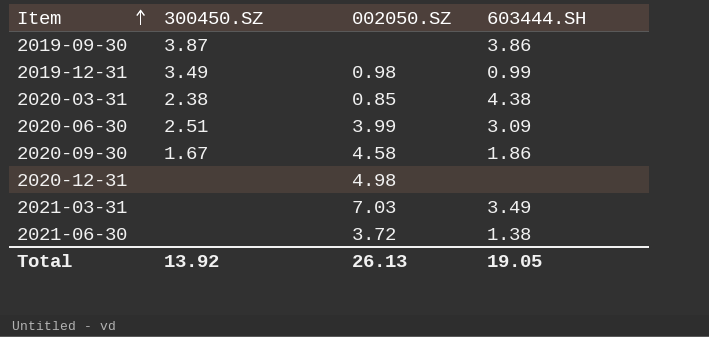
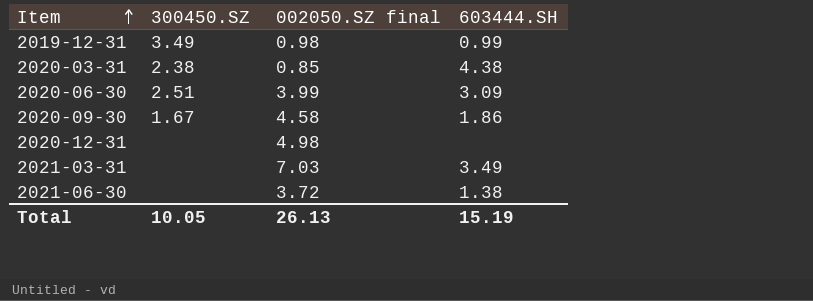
column name: 002050.SZ -> 002050.SZ final
row 2019-09-30: 3.87 | none | 3.86 -> none
Total | 300450.SZ: 13.92 -> 10.05
Total | 603444.SH: 19.05 -> 15.19

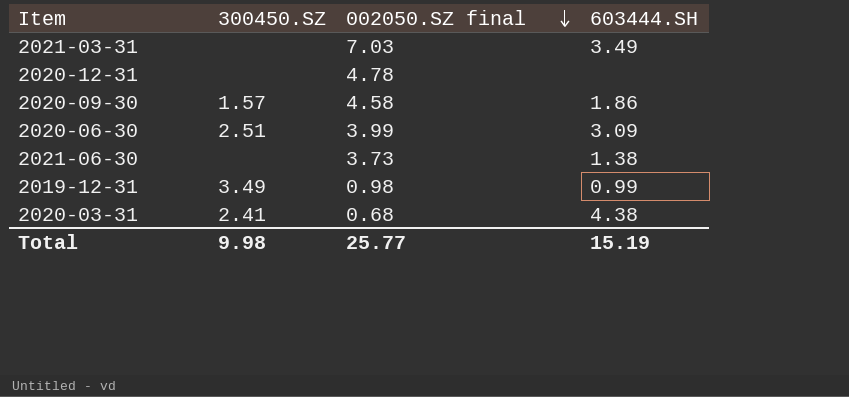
row order: Item ascending -> 002050.SZ final descending
2020-12-31 | 002050.SZ final: 4.98 -> 4.78
2020-09-30 | 300450.SZ: 1.67 -> 1.57
2021-06-30 | 002050.SZ final: 3.72 -> 3.73
2020-03-31 | 300450.SZ: 2.38 -> 2.41
2020-03-31 | 002050.SZ final: 0.85 -> 0.68
Total | 300450.SZ: 10.05 -> 9.98
Total | 002050.SZ final: 26.13 -> 25.77

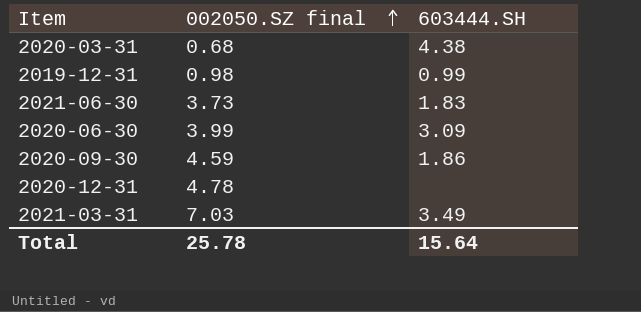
row order: 002050.SZ final descending -> 002050.SZ final ascending
column 300450.SZ | position: 2 -> none
2021-06-30 | 603444.SH: 1.38 -> 1.83
2020-09-30 | 002050.SZ final: 4.58 -> 4.59
Total | 002050.SZ final: 25.77 -> 25.78
Total | 603444.SH: 15.19 -> 15.64

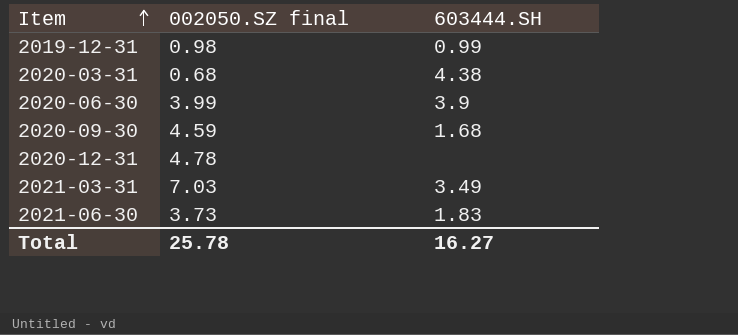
row order: 002050.SZ final ascending -> Item ascending
2020-06-30 | 603444.SH: 3.09 -> 3.9
2020-09-30 | 603444.SH: 1.86 -> 1.68
Total | 603444.SH: 15.64 -> 16.27

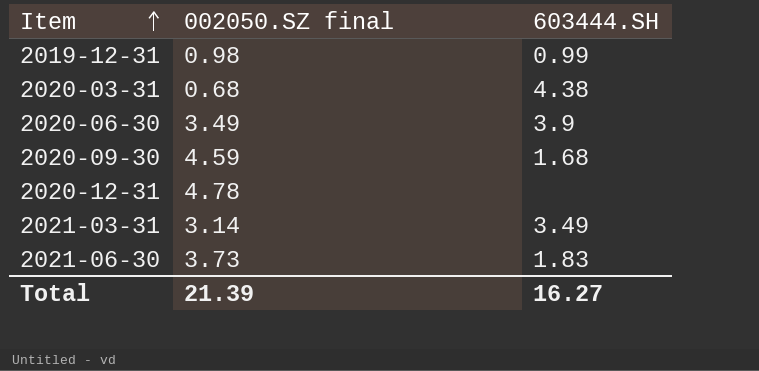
2020-06-30 | 002050.SZ final: 3.99 -> 3.49
2021-03-31 | 002050.SZ final: 7.03 -> 3.14
Total | 002050.SZ final: 25.78 -> 21.39

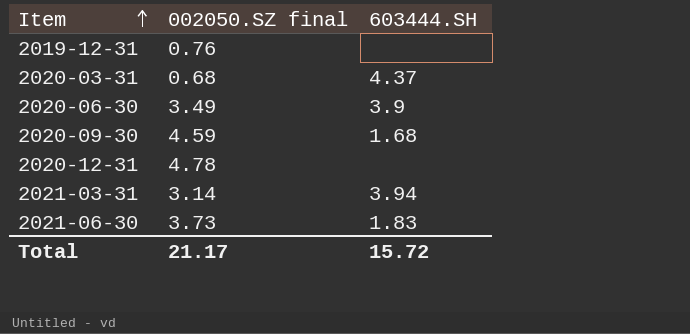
2019-12-31 | 002050.SZ final: 0.98 -> 0.76
2019-12-31 | 603444.SH: 0.99 -> none
2020-03-31 | 603444.SH: 4.38 -> 4.37
2021-03-31 | 603444.SH: 3.49 -> 3.94
Total | 002050.SZ final: 21.39 -> 21.17
Total | 603444.SH: 16.27 -> 15.72

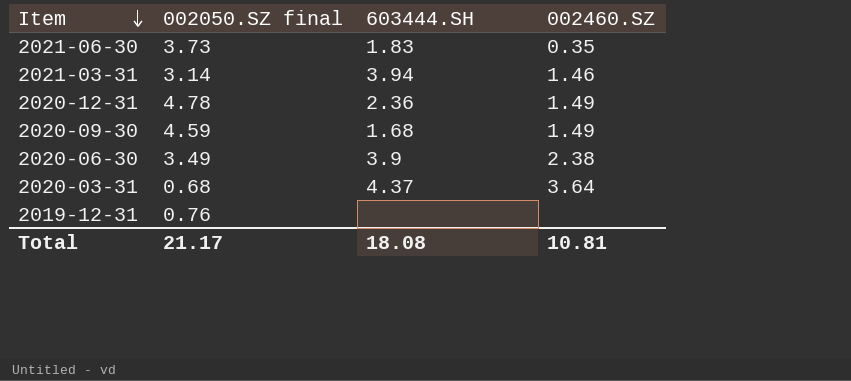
row order: Item ascending -> Item descending
column 002460.SZ | position: none -> 4
2020-12-31 | 603444.SH: none -> 2.36
Total | 603444.SH: 15.72 -> 18.08

